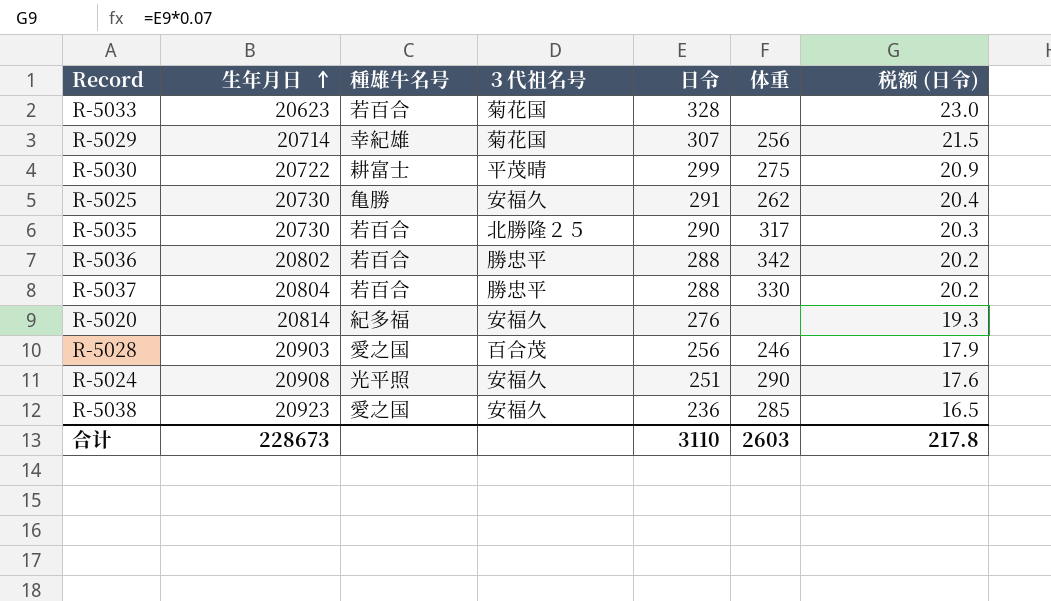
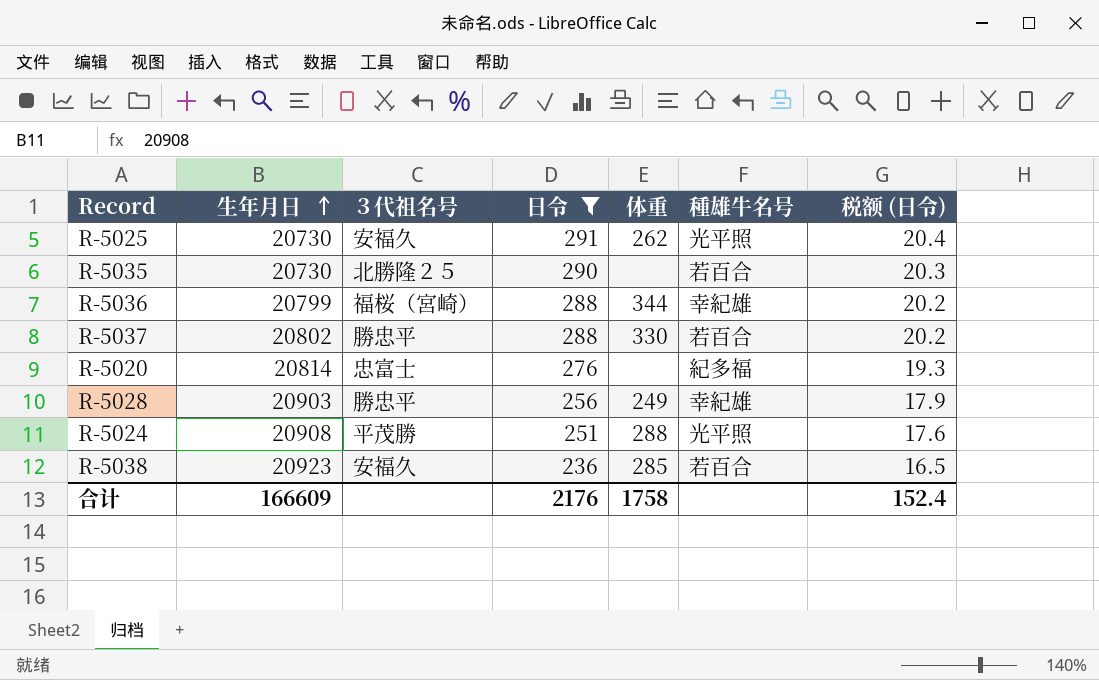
filter: none -> 日令 <= 291
column 種雄牛名号 | position: 3 -> 6
R-5025 | 種雄牛名号: 亀勝 -> 光平照
R-5035 | 体重: 317 -> none
R-5036 | 生年月日: 20802 -> 20799
R-5036 | ３代祖名号: 勝忠平 -> 福桜（宮崎）
R-5036 | 体重: 342 -> 344
R-5036 | 種雄牛名号: 若百合 -> 幸紀雄
R-5037 | 生年月日: 20804 -> 20802
R-5020 | ３代祖名号: 安福久 -> 忠富士
R-5028 | ３代祖名号: 百合茂 -> 勝忠平
R-5028 | 体重: 246 -> 249
R-5028 | 種雄牛名号: 愛之国 -> 幸紀雄
R-5024 | ３代祖名号: 安福久 -> 平茂勝
R-5024 | 体重: 290 -> 288
R-5038 | 種雄牛名号: 愛之国 -> 若百合
合计 | 生年月日: 228673 -> 166609
合计 | 日令: 3110 -> 2176
合计 | 体重: 2603 -> 1758
合计 | 税额 (日令): 217.8 -> 152.4

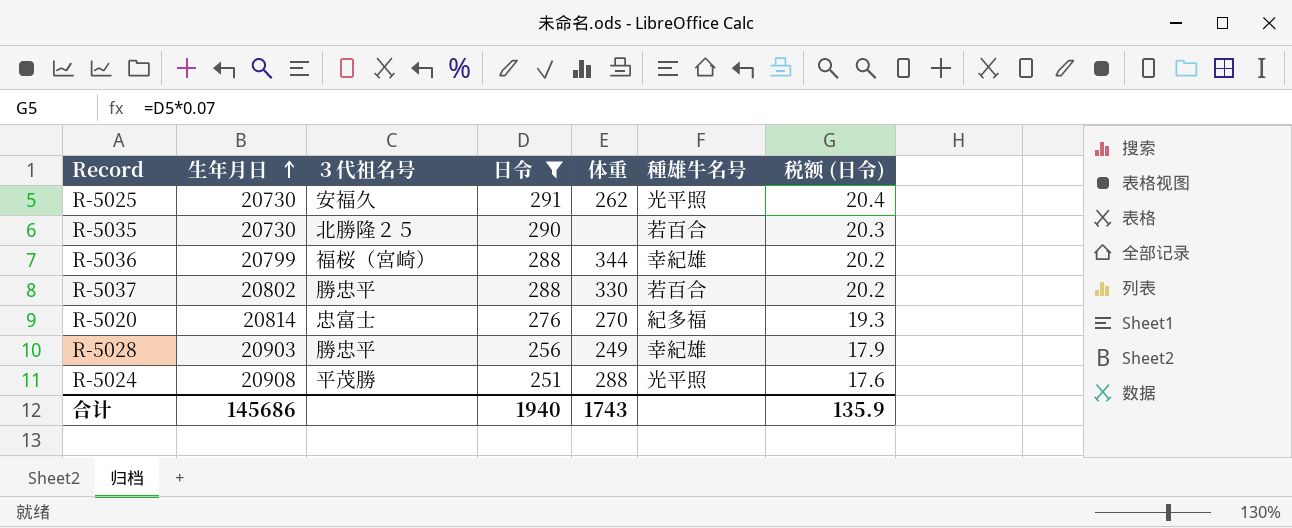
row R-5038: 20923 | 安福久 | 236 | 285 | 若百合 | 16.5 -> none
R-5020 | 体重: none -> 270
合计 | 生年月日: 166609 -> 145686
合计 | 日令: 2176 -> 1940
合计 | 体重: 1758 -> 1743
合计 | 税额 (日令): 152.4 -> 135.9

